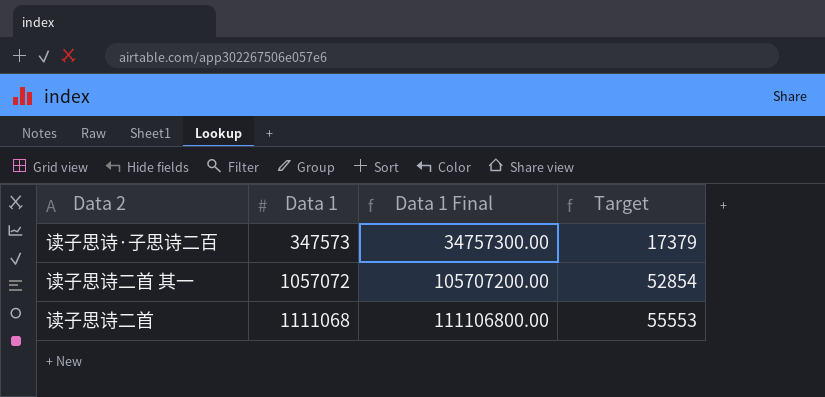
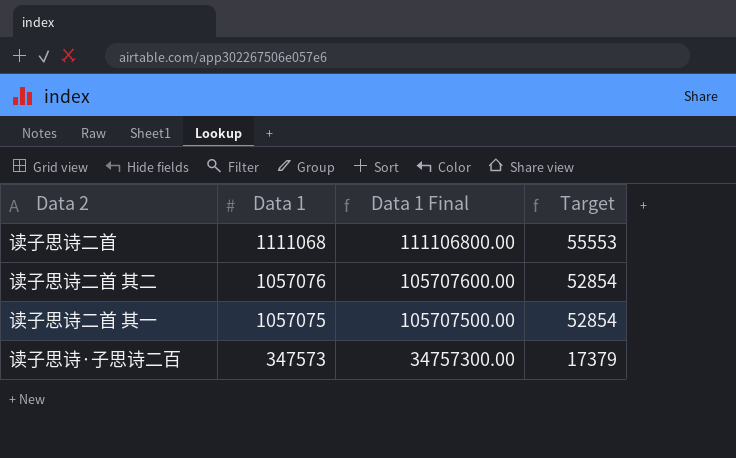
row order: Data 1 ascending -> Data 1 descending
row 读子思诗二首 其二: none -> 1057076 | 105707600.00 | 52854
读子思诗二首 其一 | Data 1: 1057072 -> 1057075
读子思诗二首 其一 | Data 1 Final: 105707200.00 -> 105707500.00

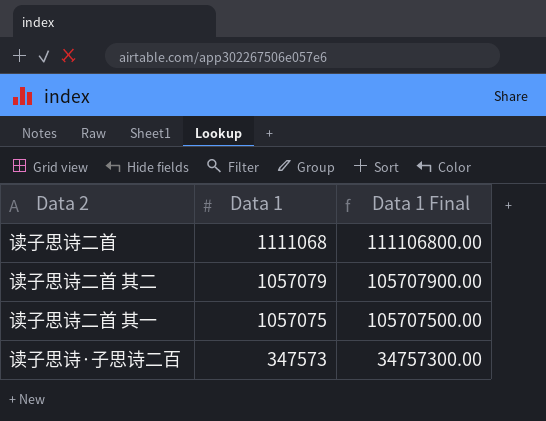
column Target | formula: [Data 1] * 0.05 -> none
读子思诗二首 其二 | Data 1: 1057076 -> 1057079
读子思诗二首 其二 | Data 1 Final: 105707600.00 -> 105707900.00

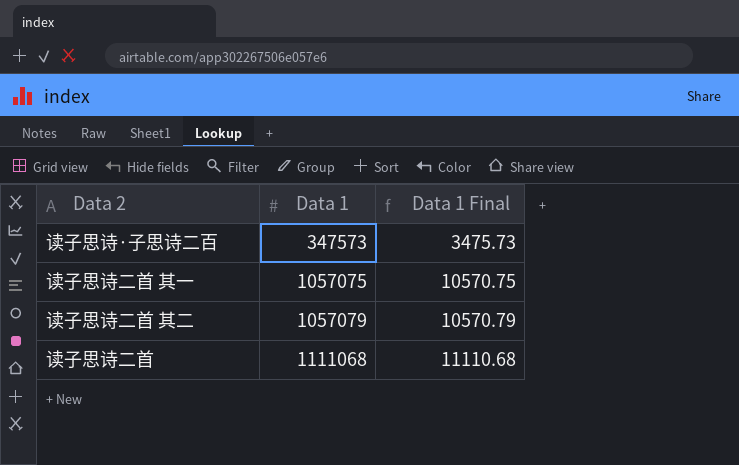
row order: Data 1 descending -> Data 1 ascending
column Data 1 Final | formula: [Data 1] * 100 -> [Data 1] * 0.01

